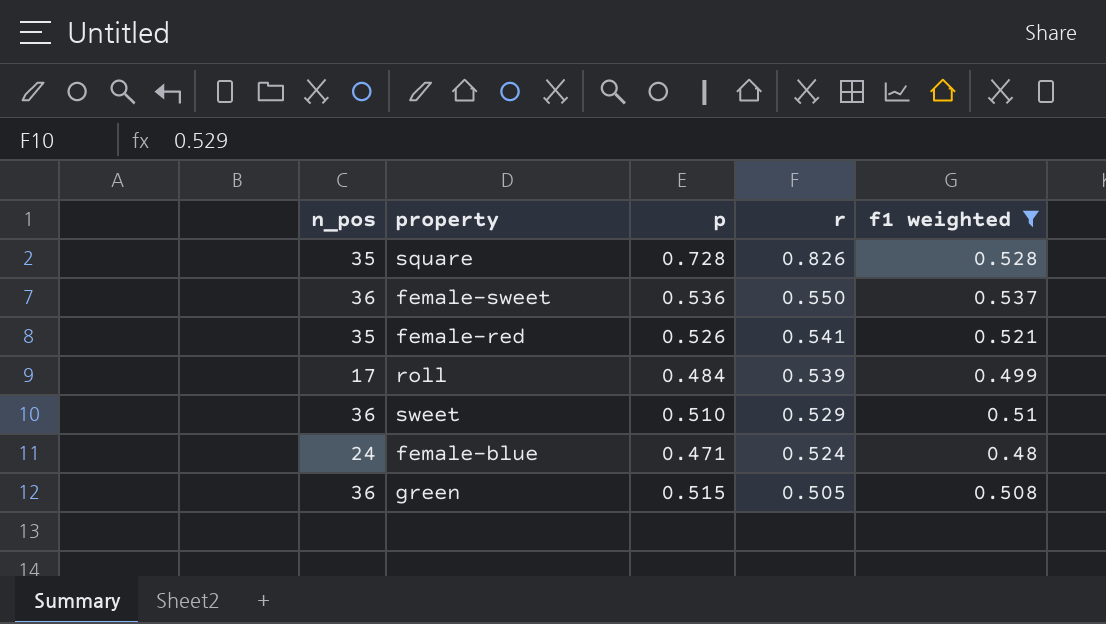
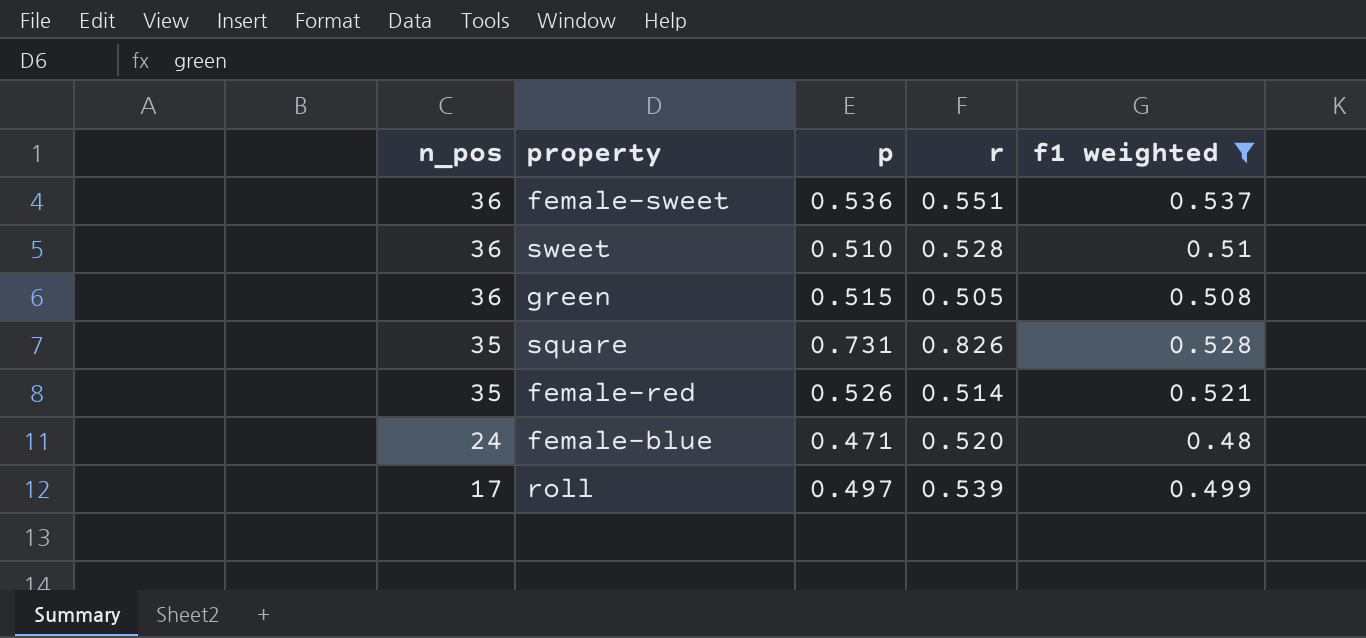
row order: r descending -> n_pos descending
female-sweet | r: 0.550 -> 0.551
sweet | r: 0.529 -> 0.528
square | p: 0.728 -> 0.731
female-red | r: 0.541 -> 0.514
female-blue | r: 0.524 -> 0.520
roll | p: 0.484 -> 0.497

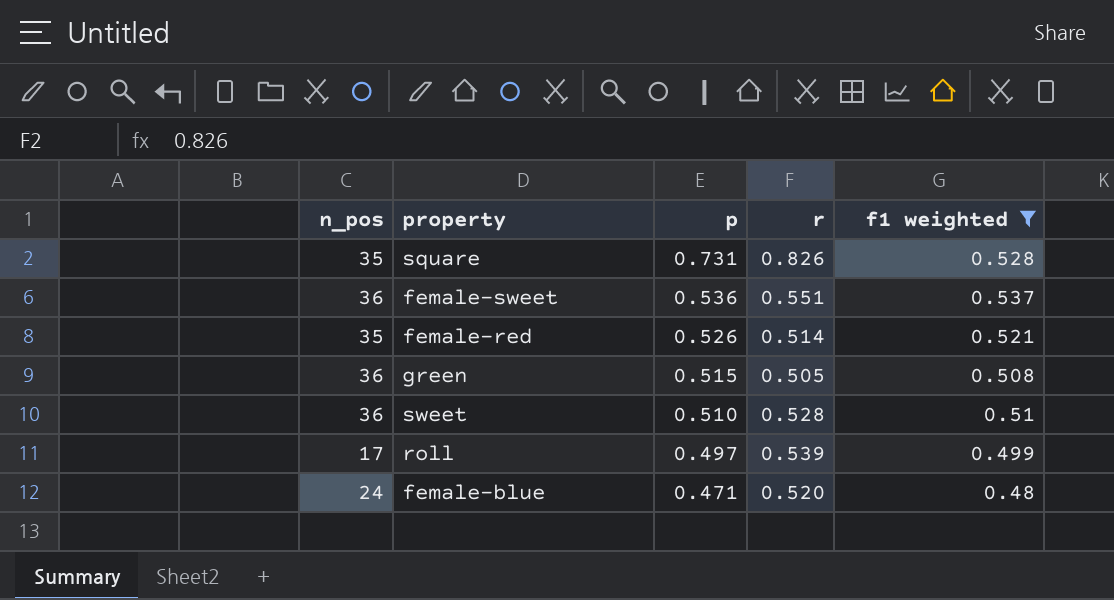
row order: n_pos descending -> p descending

